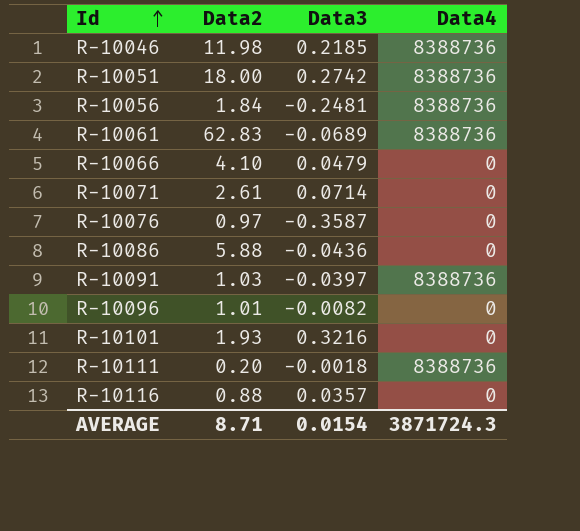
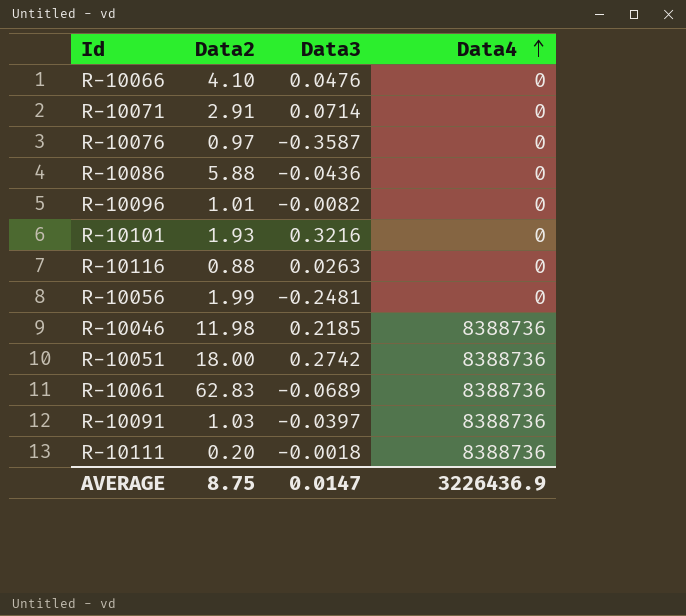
row order: Id ascending -> Data4 ascending
R-10066 | Data3: 0.0479 -> 0.0476
R-10071 | Data2: 2.61 -> 2.91
R-10116 | Data3: 0.0357 -> 0.0263
R-10056 | Data2: 1.84 -> 1.99
R-10056 | Data4: 8388736 -> 0
AVERAGE | Data2: 8.71 -> 8.75
AVERAGE | Data3: 0.0154 -> 0.0147
AVERAGE | Data4: 3871724.3 -> 3226436.9

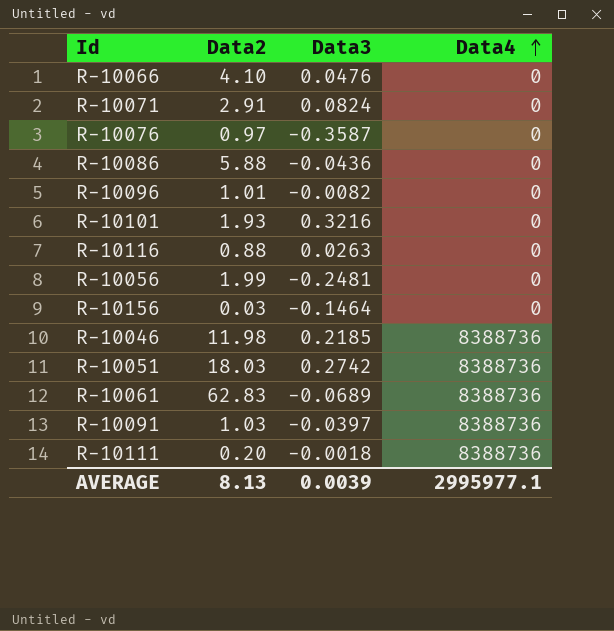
R-10071 | Data3: 0.0714 -> 0.0824
row R-10156: none -> 0.03 | -0.1464 | 0
R-10051 | Data2: 18.00 -> 18.03
AVERAGE | Data2: 8.75 -> 8.13
AVERAGE | Data3: 0.0147 -> 0.0039
AVERAGE | Data4: 3226436.9 -> 2995977.1

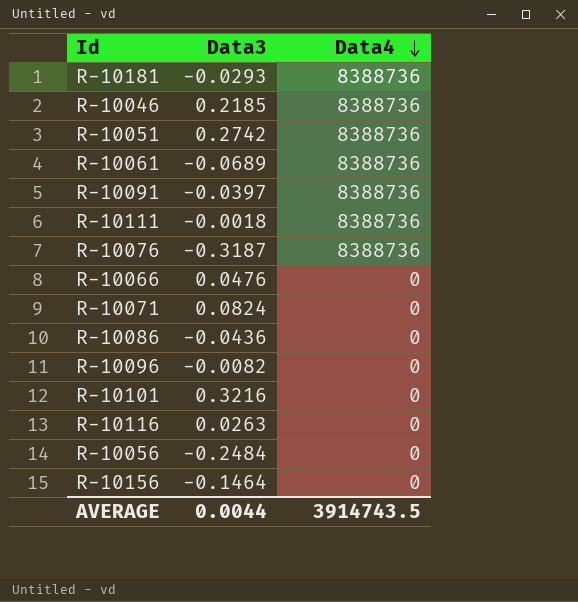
row order: Data4 ascending -> Data4 descending
column Data2 | position: 2 -> none
row R-10181: none -> -0.0293 | 8388736
R-10076 | Data3: -0.3587 -> -0.3187
R-10076 | Data4: 0 -> 8388736
R-10056 | Data3: -0.2481 -> -0.2484
AVERAGE | Data3: 0.0039 -> 0.0044
AVERAGE | Data4: 2995977.1 -> 3914743.5

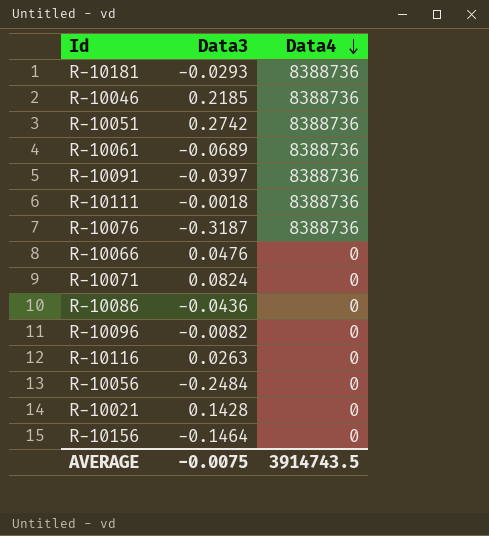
row R-10101: 0.3216 | 0 -> none
row R-10021: none -> 0.1428 | 0
AVERAGE | Data3: 0.0044 -> -0.0075

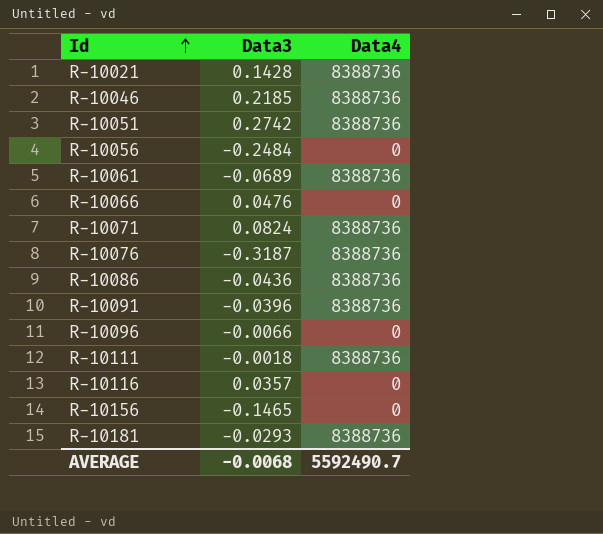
row order: Data4 descending -> Id ascending
R-10021 | Data4: 0 -> 8388736
R-10071 | Data4: 0 -> 8388736
R-10086 | Data4: 0 -> 8388736
R-10091 | Data3: -0.0397 -> -0.0396
R-10096 | Data3: -0.0082 -> -0.0066
R-10116 | Data3: 0.0263 -> 0.0357
R-10156 | Data3: -0.1464 -> -0.1465
AVERAGE | Data3: -0.0075 -> -0.0068
AVERAGE | Data4: 3914743.5 -> 5592490.7

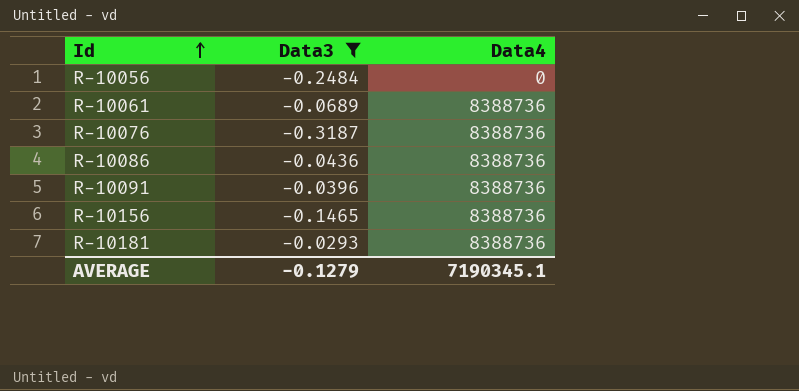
filter: none -> Data3 <= -0.0293
R-10156 | Data4: 0 -> 8388736
AVERAGE | Data3: -0.0068 -> -0.1279
AVERAGE | Data4: 5592490.7 -> 7190345.1

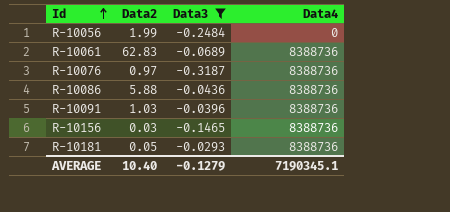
column Data2 | position: none -> 2

